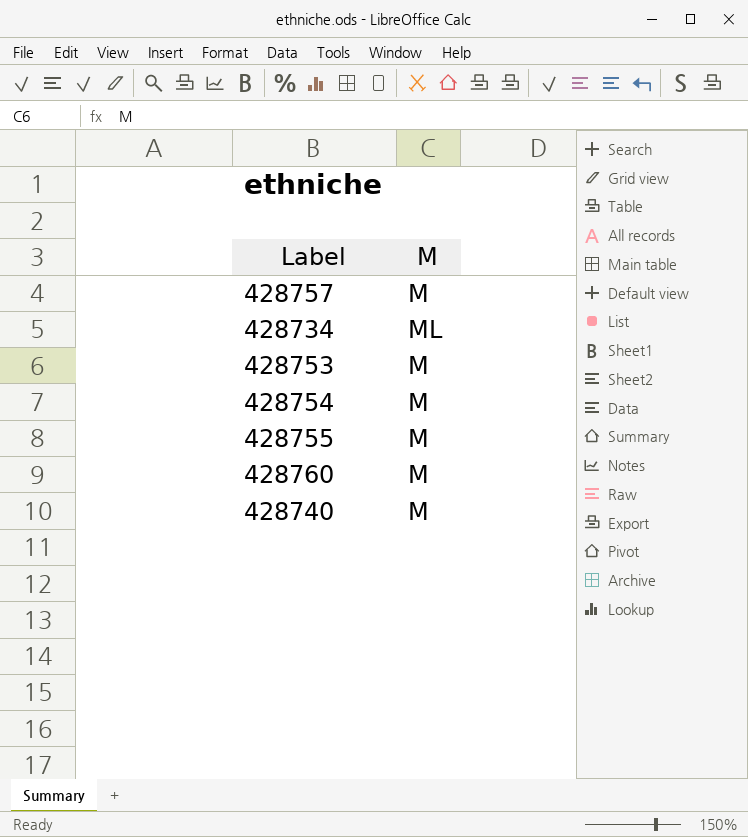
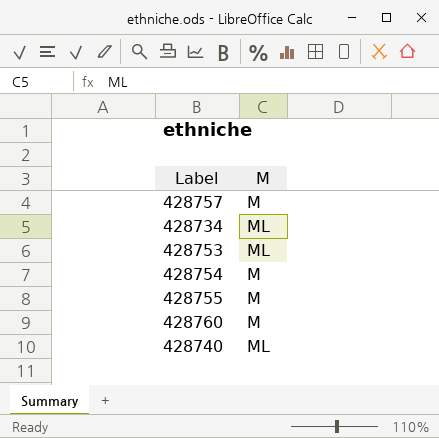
428753 | M: M -> ML
428740 | M: M -> ML

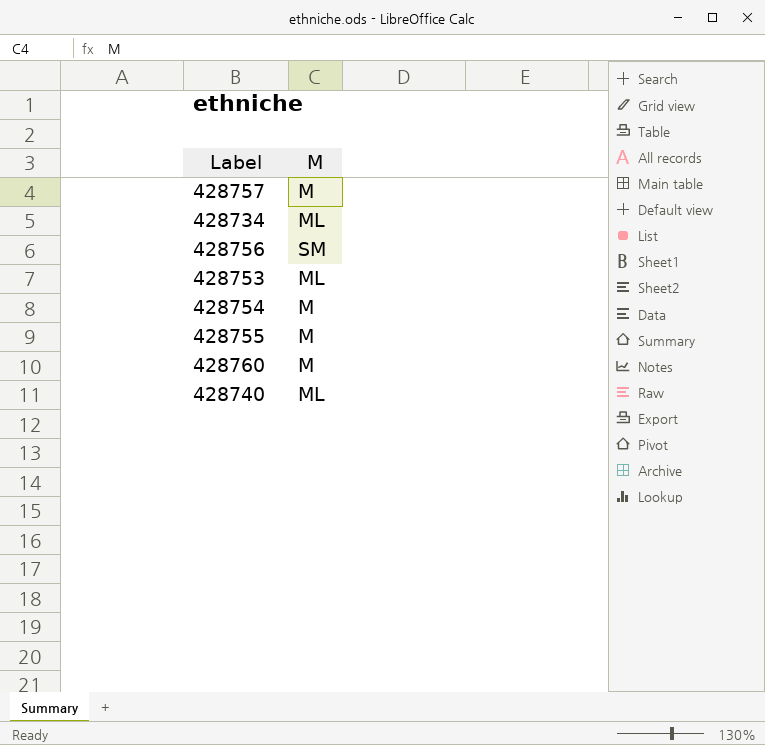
row 428756: none -> SM

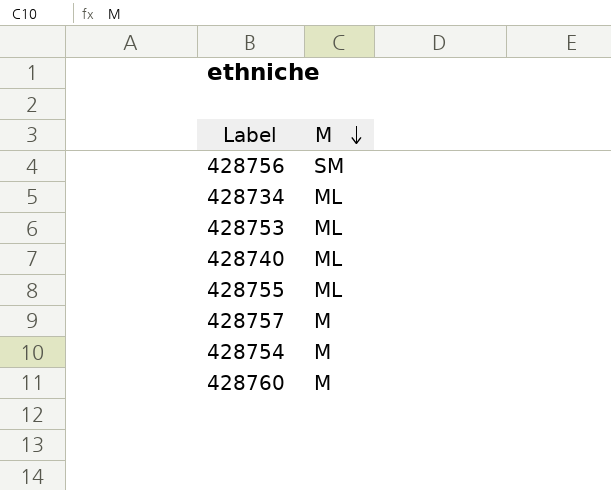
row order: none -> M descending
428755 | M: M -> ML

